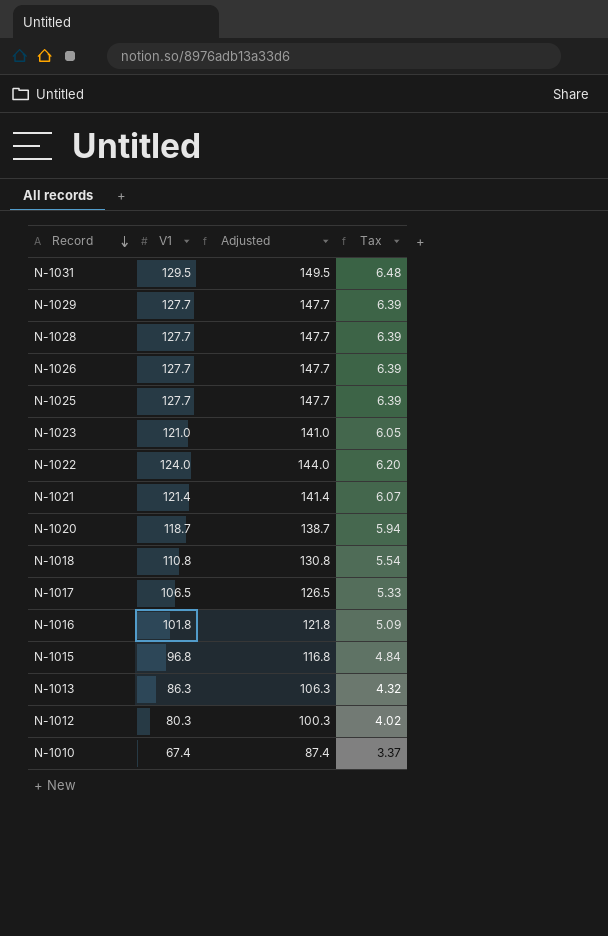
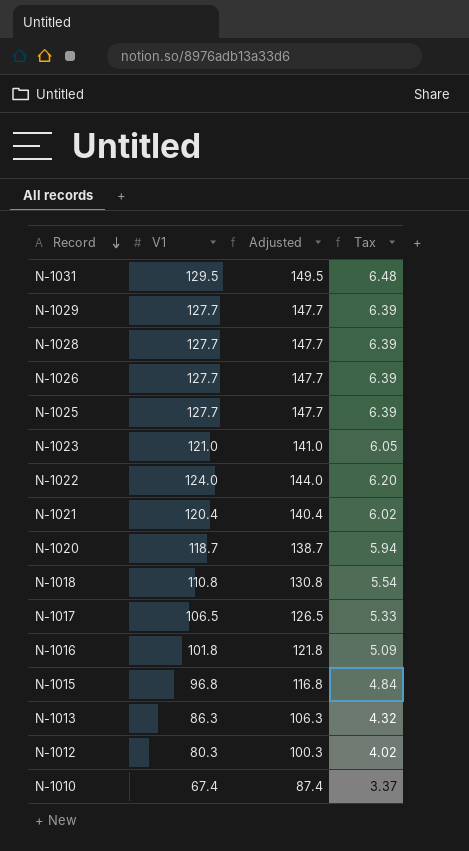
N-1021 | V1: 121.4 -> 120.4
N-1021 | Adjusted: 141.4 -> 140.4
N-1021 | Tax: 6.07 -> 6.02

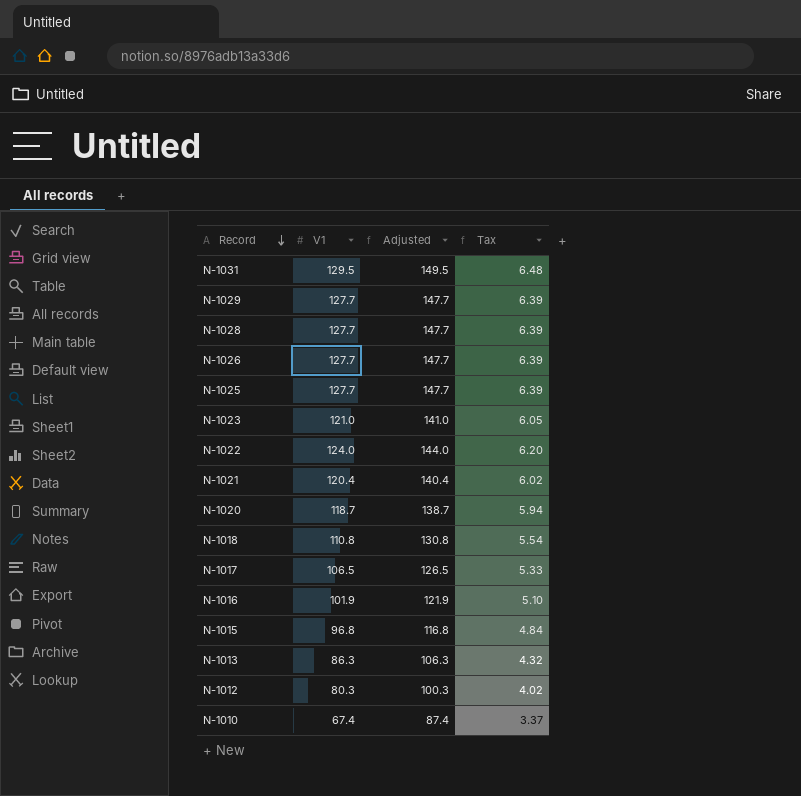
N-1016 | V1: 101.8 -> 101.9
N-1016 | Adjusted: 121.8 -> 121.9
N-1016 | Tax: 5.09 -> 5.10

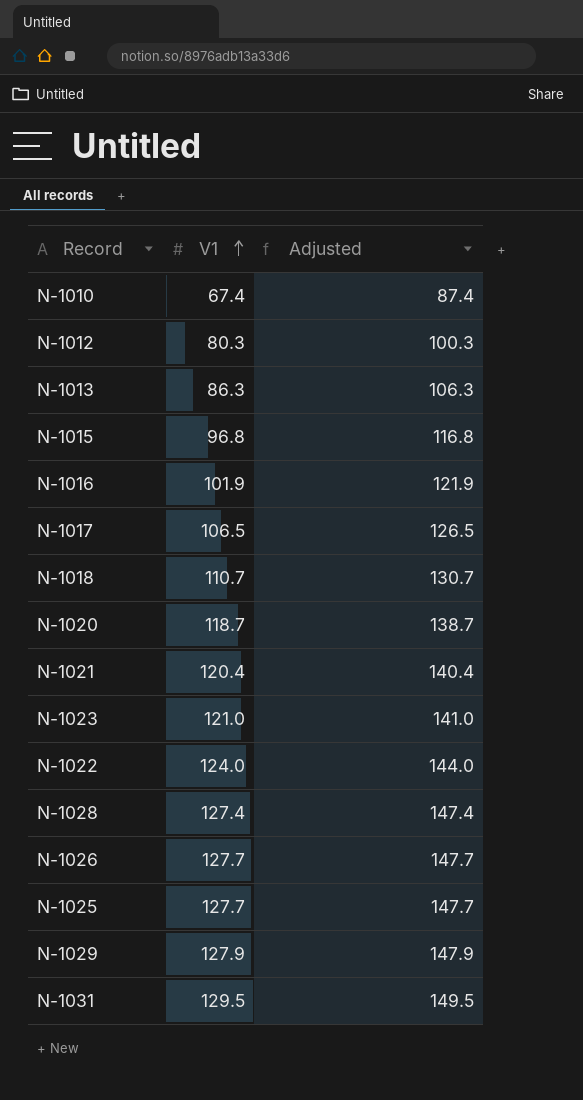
row order: Record descending -> V1 ascending
column Tax | formula: [V1] * 0.05 -> none
N-1018 | V1: 110.8 -> 110.7
N-1018 | Adjusted: 130.8 -> 130.7
N-1028 | V1: 127.7 -> 127.4
N-1028 | Adjusted: 147.7 -> 147.4
N-1029 | V1: 127.7 -> 127.9
N-1029 | Adjusted: 147.7 -> 147.9

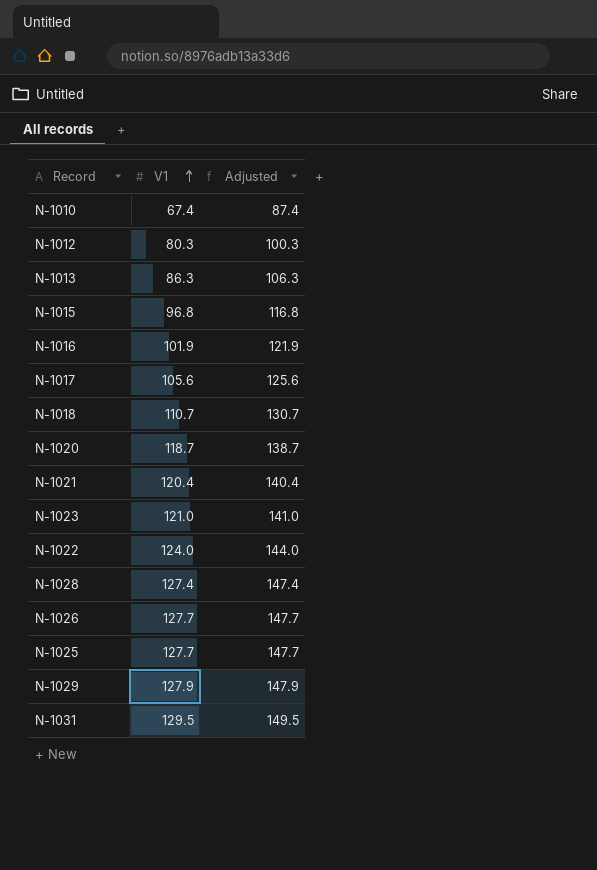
N-1017 | V1: 106.5 -> 105.6
N-1017 | Adjusted: 126.5 -> 125.6

